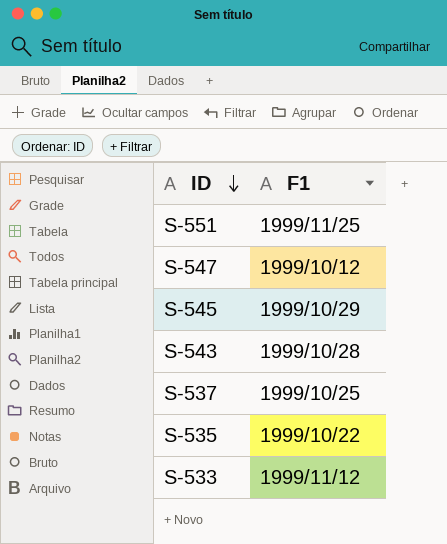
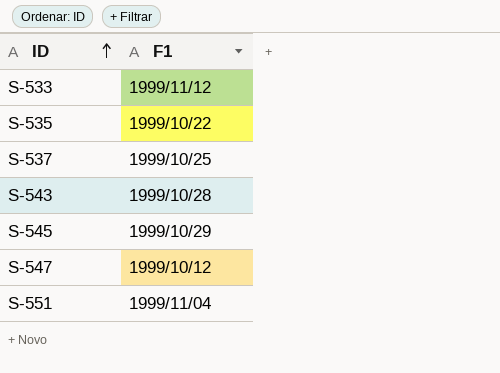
row order: ID descending -> ID ascending
S-551 | F1: 1999/11/25 -> 1999/11/04

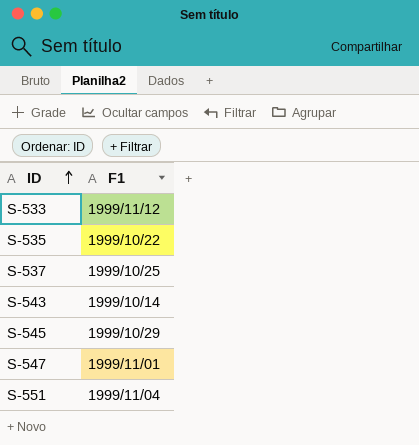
S-543 | F1: 1999/10/28 -> 1999/10/14
S-547 | F1: 1999/10/12 -> 1999/11/01

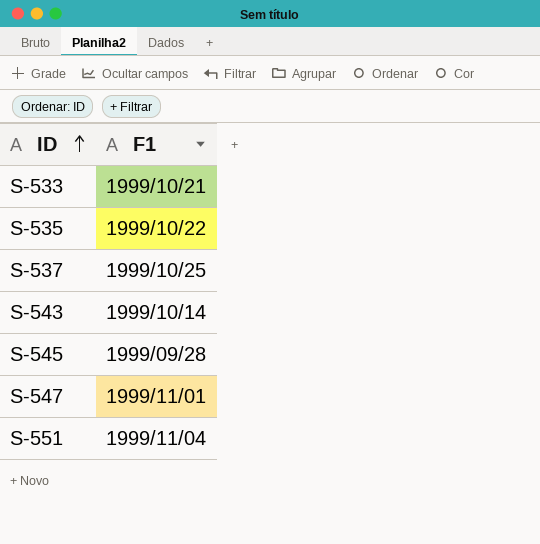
S-533 | F1: 1999/11/12 -> 1999/10/21
S-545 | F1: 1999/10/29 -> 1999/09/28

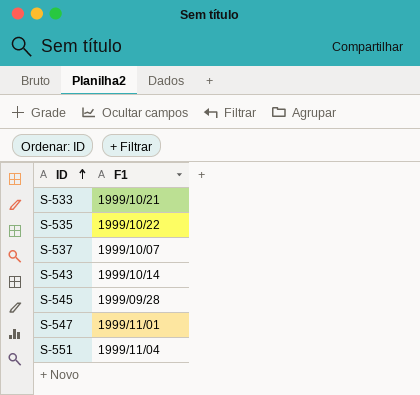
S-537 | F1: 1999/10/25 -> 1999/10/07

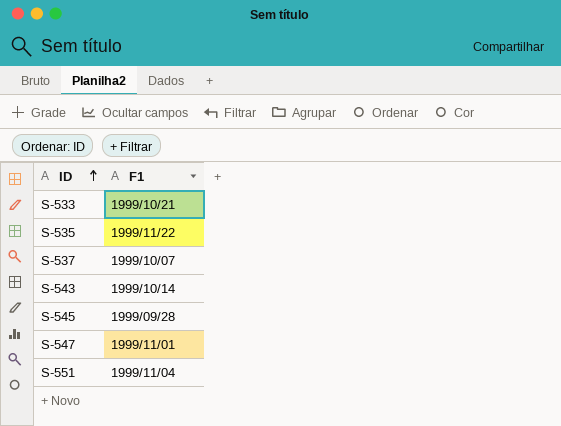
S-535 | F1: 1999/10/22 -> 1999/11/22

